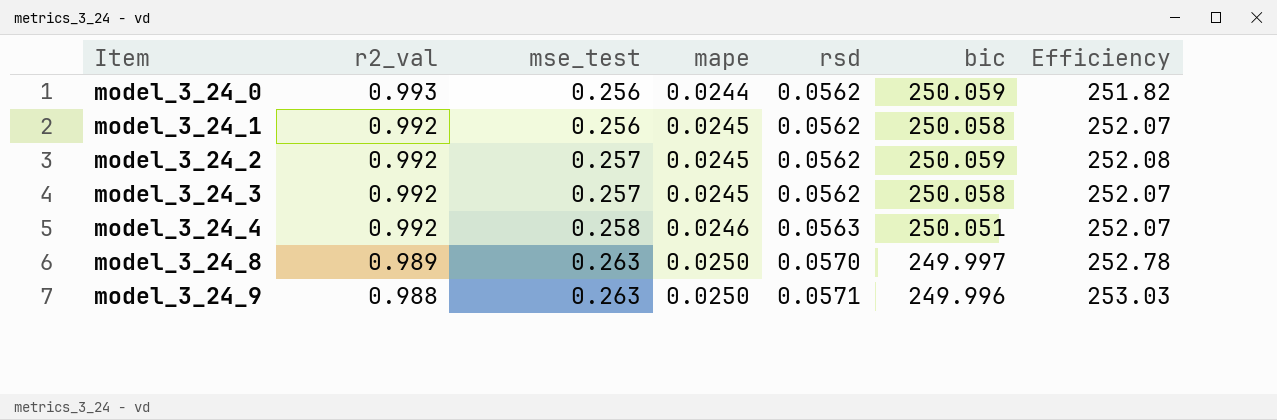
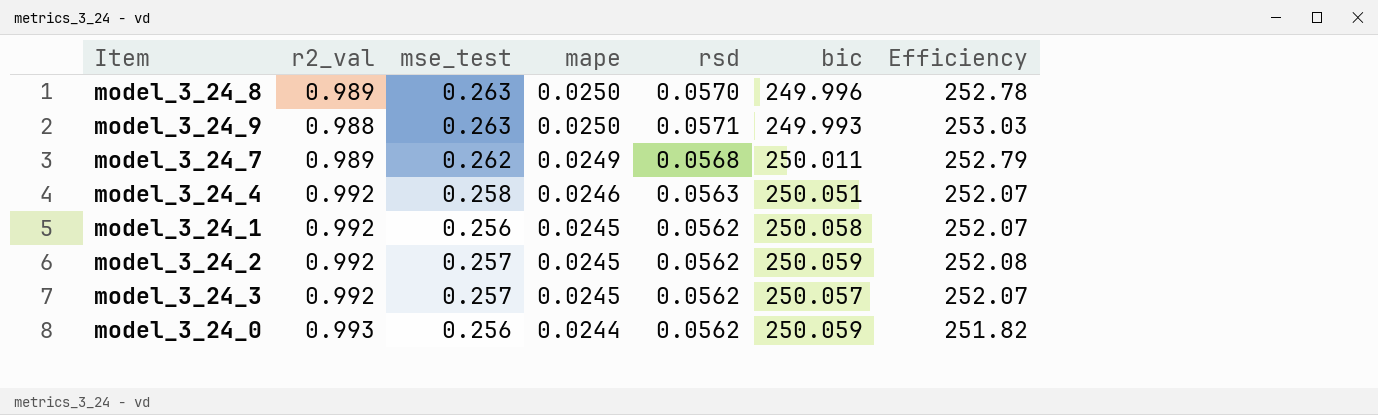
row order: Item ascending -> mape descending
model_3_24_8 | bic: 249.997 -> 249.996
model_3_24_9 | bic: 249.996 -> 249.993
row model_3_24_7: none -> 0.989 | 0.262 | 0.0249 | 0.0568 | 250.011 | 252.79
model_3_24_3 | bic: 250.058 -> 250.057

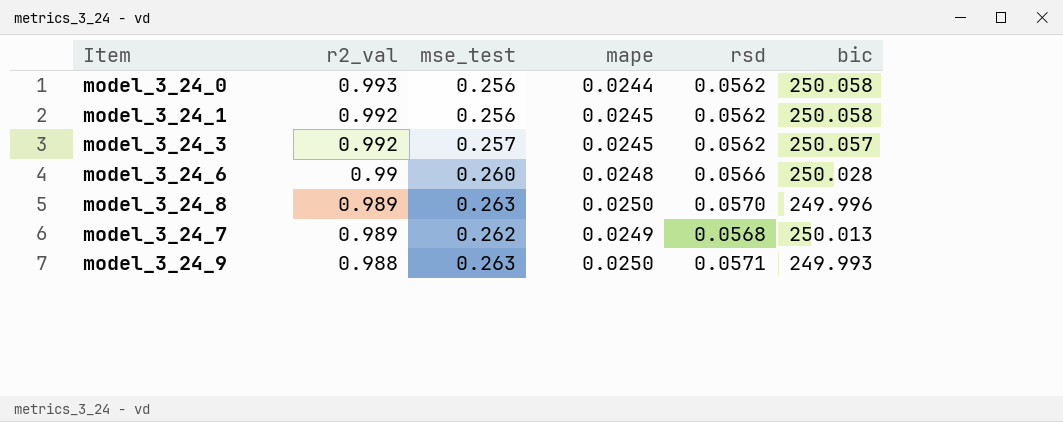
row order: mape descending -> r2_val descending
column Efficiency | formula: [bic] / [r2_val] -> none
row model_3_24_4: 0.992 | 0.258 | 0.0246 | 0.0563 | 250.051 | 252.07 -> none
row model_3_24_2: 0.992 | 0.257 | 0.0245 | 0.0562 | 250.059 | 252.08 -> none
model_3_24_0 | bic: 250.059 -> 250.058
row model_3_24_6: none -> 0.99 | 0.260 | 0.0248 | 0.0566 | 250.028
model_3_24_7 | bic: 250.011 -> 250.013

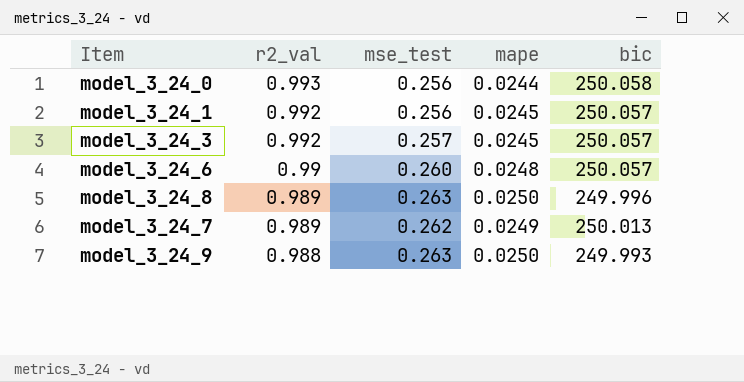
column rsd | position: 5 -> none
model_3_24_1 | bic: 250.058 -> 250.057
model_3_24_6 | bic: 250.028 -> 250.057

